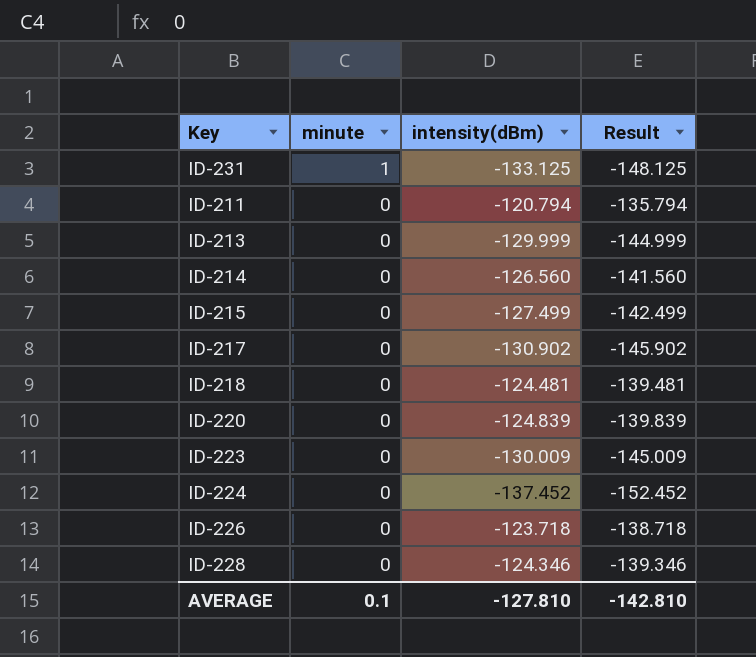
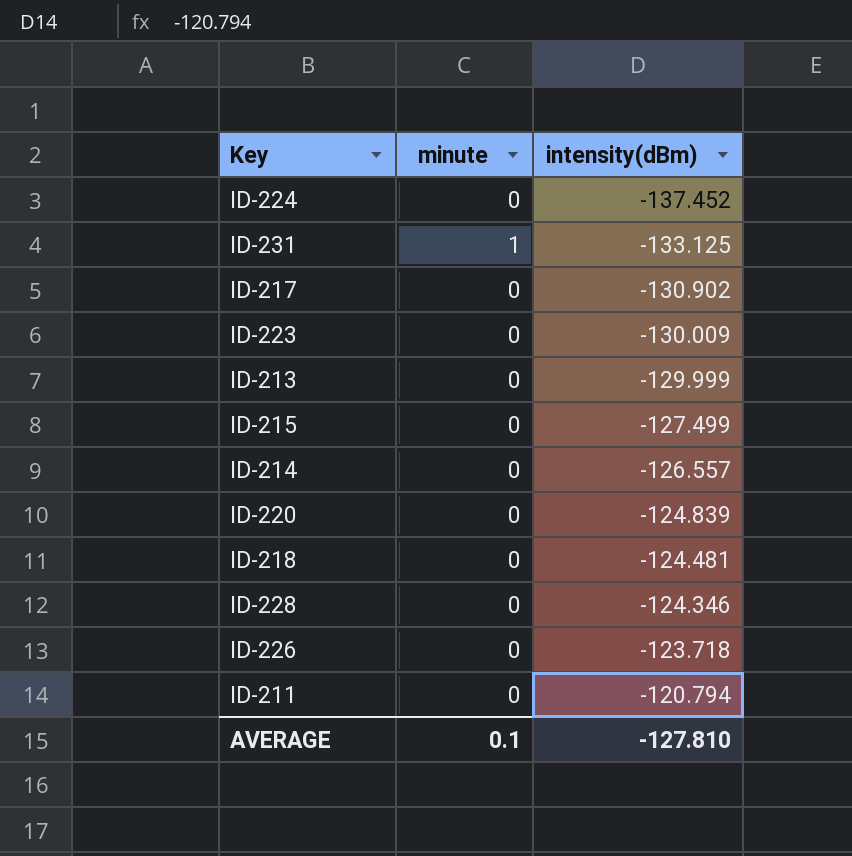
row order: minute descending -> intensity(dBm) ascending
column Result | formula: [intensity(dBm)] - 15 -> none
ID-214 | intensity(dBm): -126.560 -> -126.557

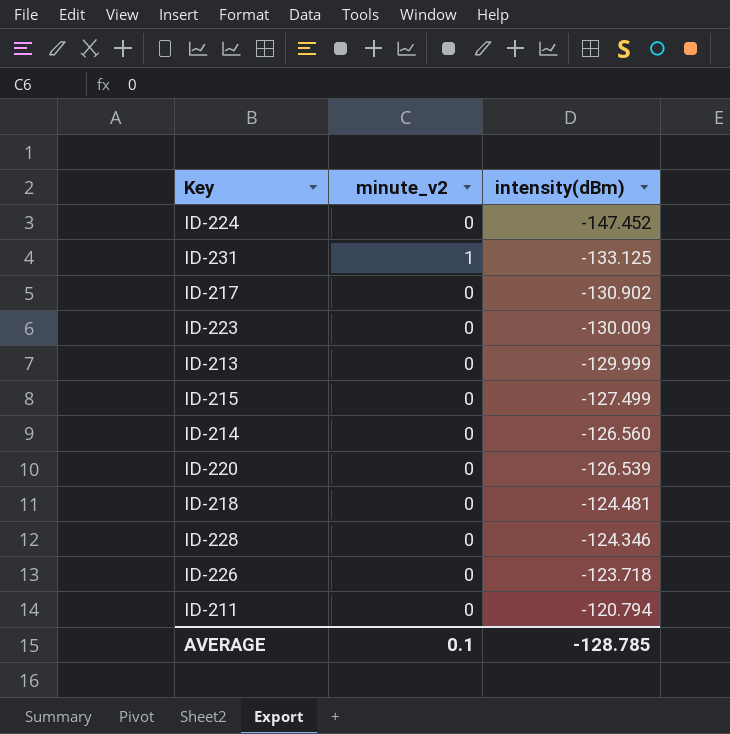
column name: minute -> minute_v2
ID-224 | intensity(dBm): -137.452 -> -147.452
ID-214 | intensity(dBm): -126.557 -> -126.560
ID-220 | intensity(dBm): -124.839 -> -126.539
AVERAGE | intensity(dBm): -127.810 -> -128.785

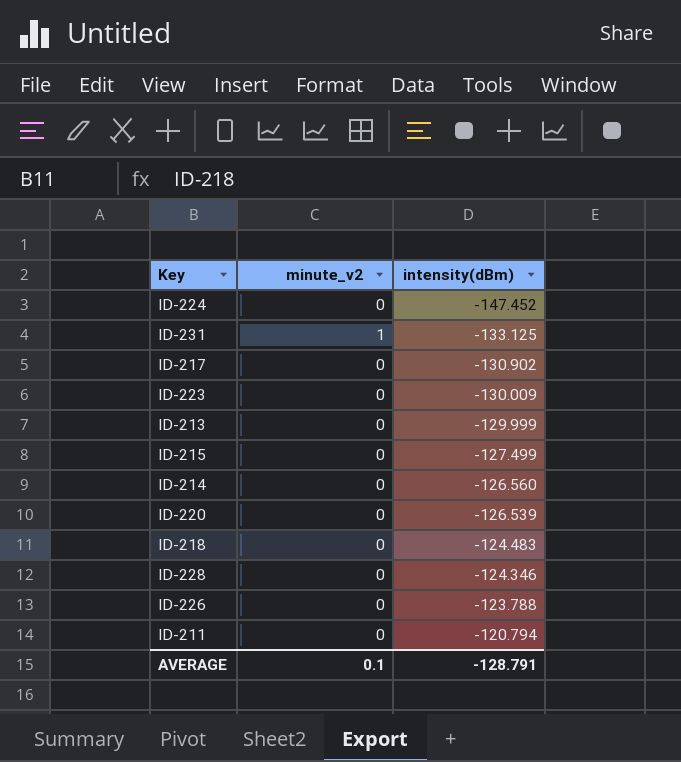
ID-218 | intensity(dBm): -124.481 -> -124.483
ID-226 | intensity(dBm): -123.718 -> -123.788
AVERAGE | intensity(dBm): -128.785 -> -128.791

